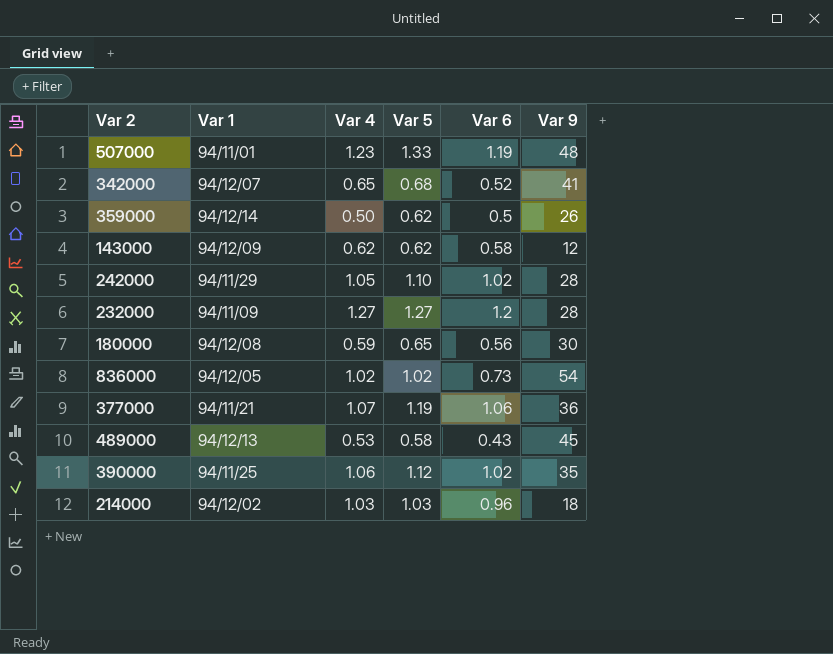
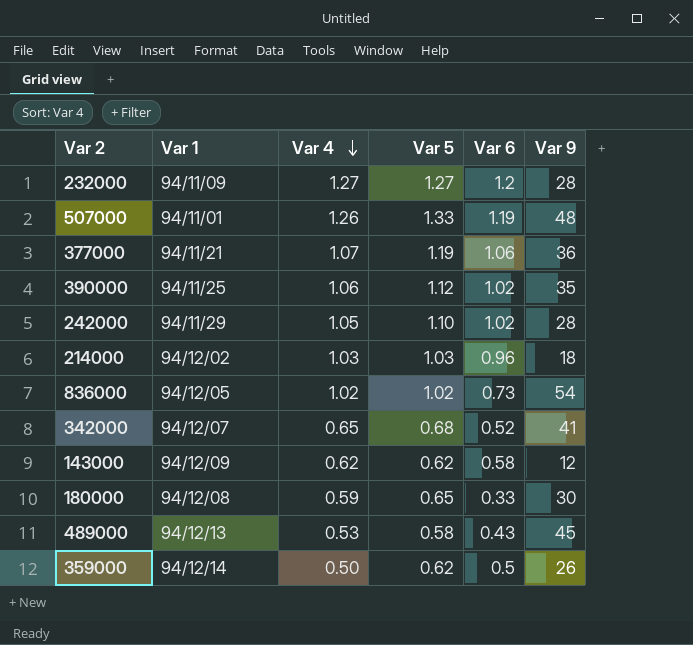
row order: none -> Var 4 descending
507000 | Var 4: 1.23 -> 1.26
180000 | Var 6: 0.56 -> 0.33

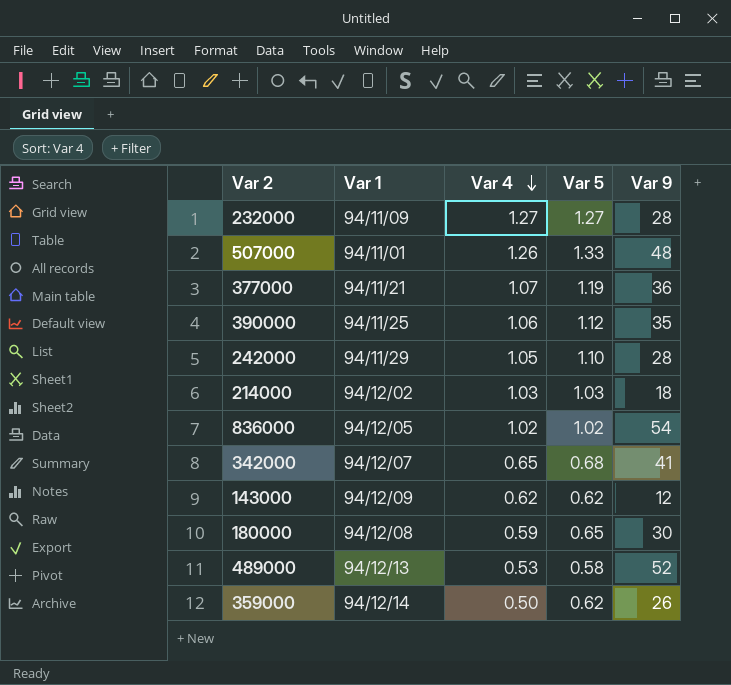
column Var 6 | position: 5 -> none
489000 | Var 9: 45 -> 52

